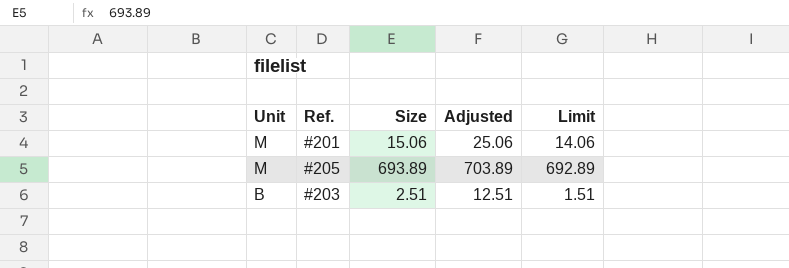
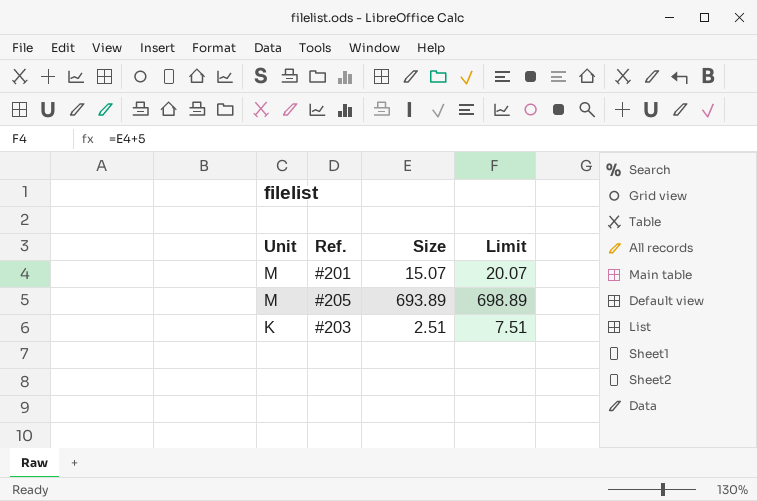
column Adjusted | formula: [Size] + 10 -> none
column Limit | formula: [Size] - 1 -> [Size] + 5
#201 | Size: 15.06 -> 15.07
#203 | Unit: B -> K

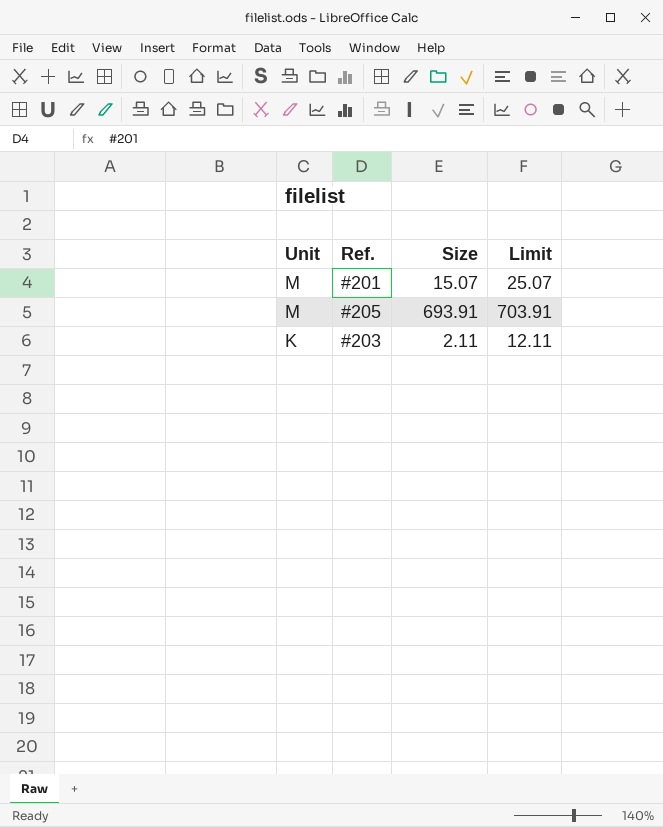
column Limit | formula: [Size] + 5 -> [Size] + 10
#205 | Size: 693.89 -> 693.91
#203 | Size: 2.51 -> 2.11

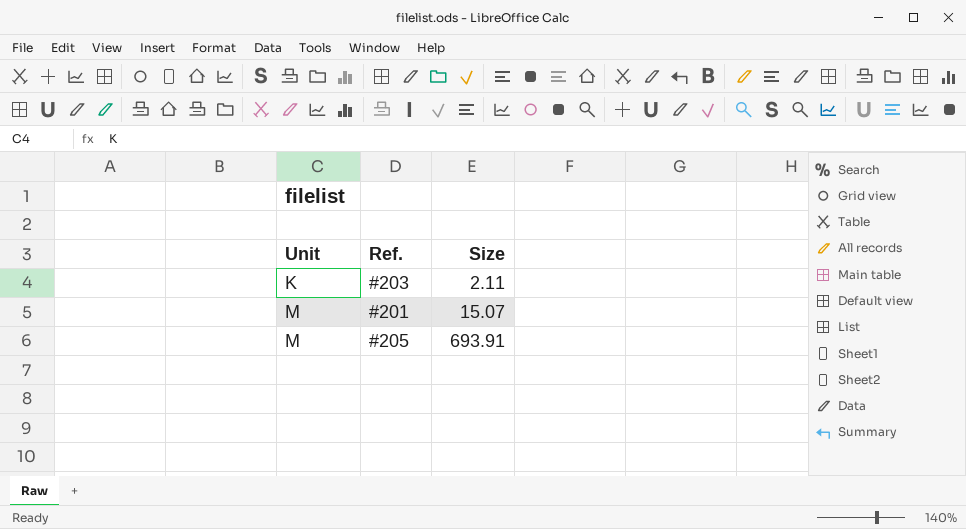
row order: Unit descending -> Unit ascending
column Limit | formula: [Size] + 10 -> none

